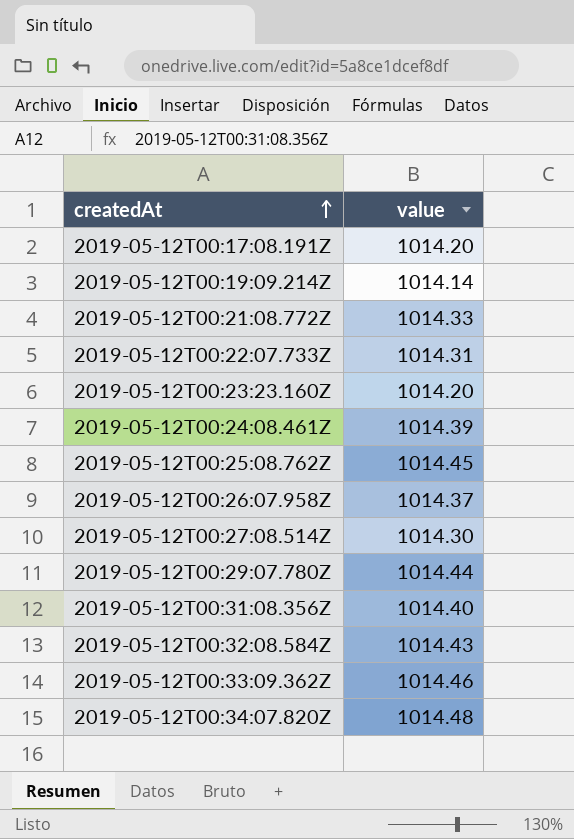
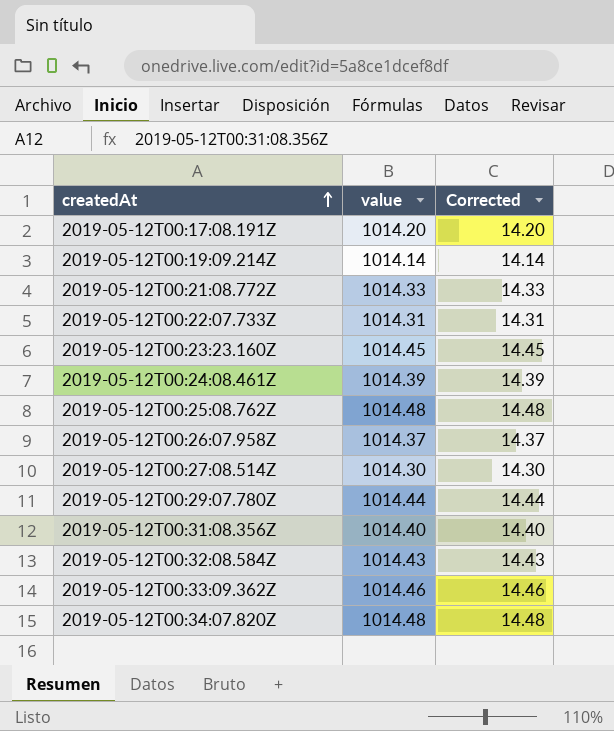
column Corrected | formula: none -> [value] - 1000
2019-05-12T00:23:23.160Z | value: 1014.20 -> 1014.45
2019-05-12T00:25:08.762Z | value: 1014.45 -> 1014.48

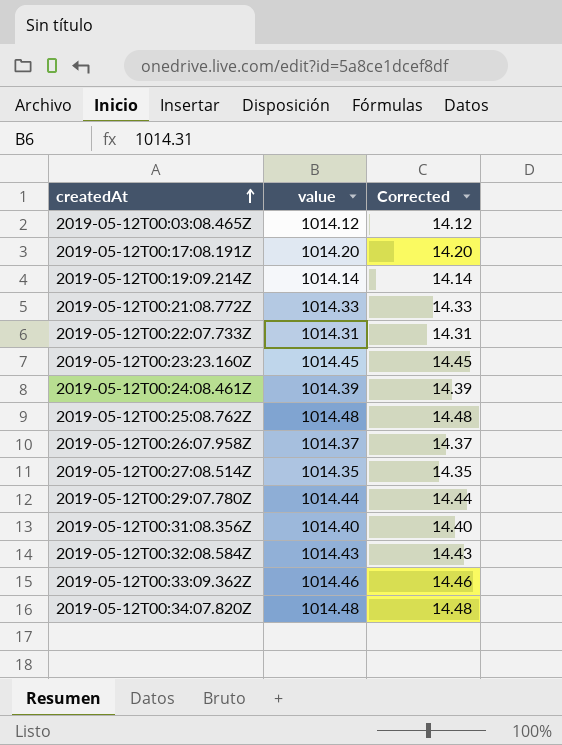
row 2019-05-12T00:03:08.465Z: none -> 1014.12 | 14.12
2019-05-12T00:27:08.514Z | value: 1014.30 -> 1014.35
2019-05-12T00:27:08.514Z | Corrected: 14.30 -> 14.35

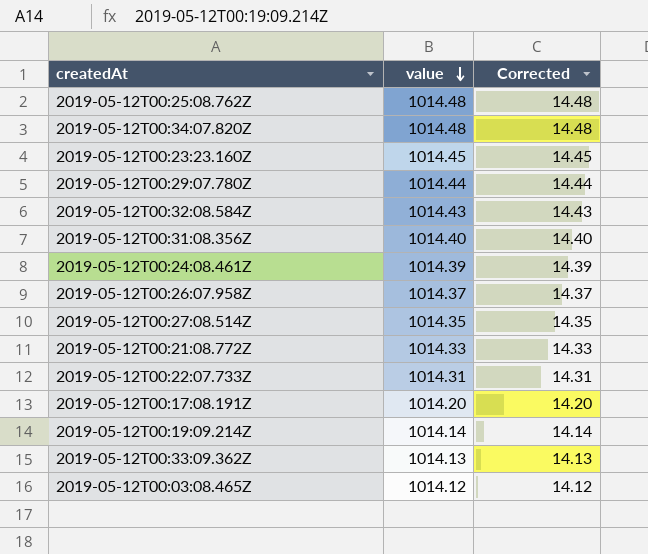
row order: createdAt ascending -> value descending
2019-05-12T00:33:09.362Z | value: 1014.46 -> 1014.13
2019-05-12T00:33:09.362Z | Corrected: 14.46 -> 14.13

